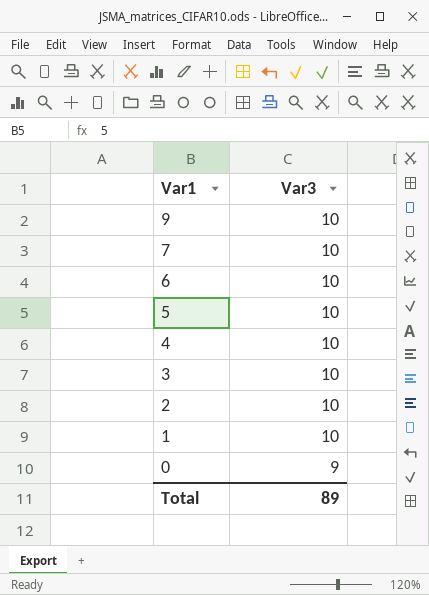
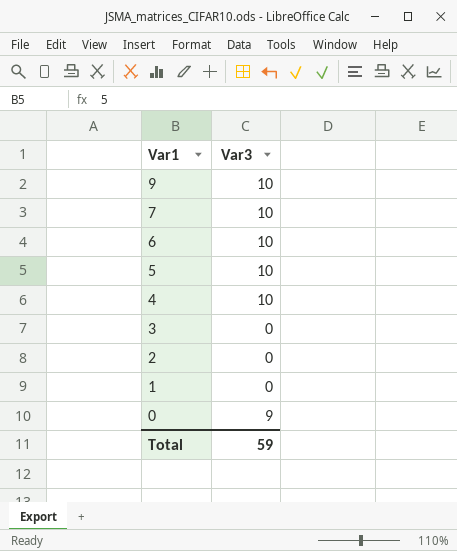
3 | Var3: 10 -> 0
2 | Var3: 10 -> 0
1 | Var3: 10 -> 0
Total | Var3: 89 -> 59

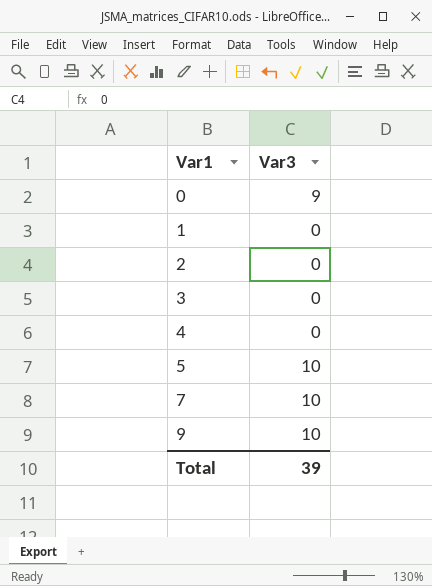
row order: Var1 descending -> Var1 ascending
row 6: 10 -> none
4 | Var3: 10 -> 0
Total | Var3: 59 -> 39

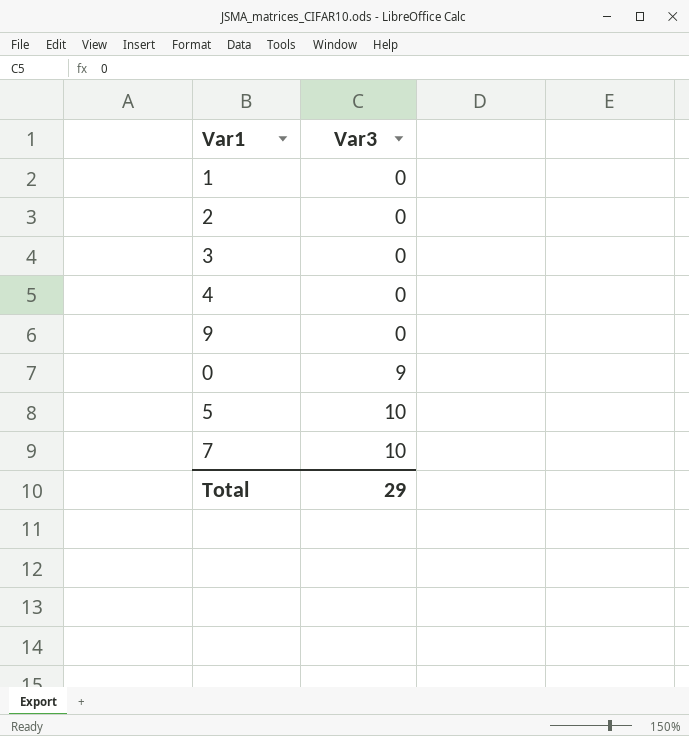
row order: Var1 ascending -> Var3 ascending
9 | Var3: 10 -> 0
Total | Var3: 39 -> 29

